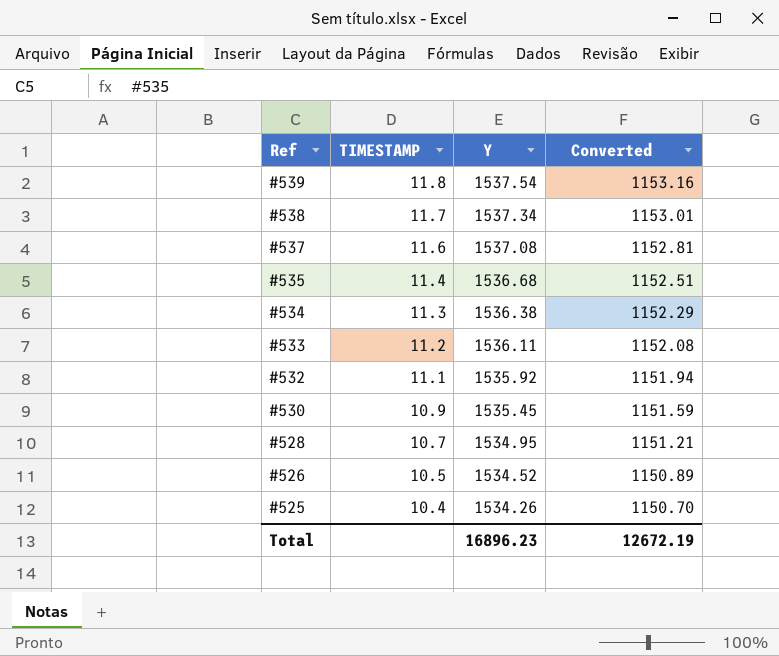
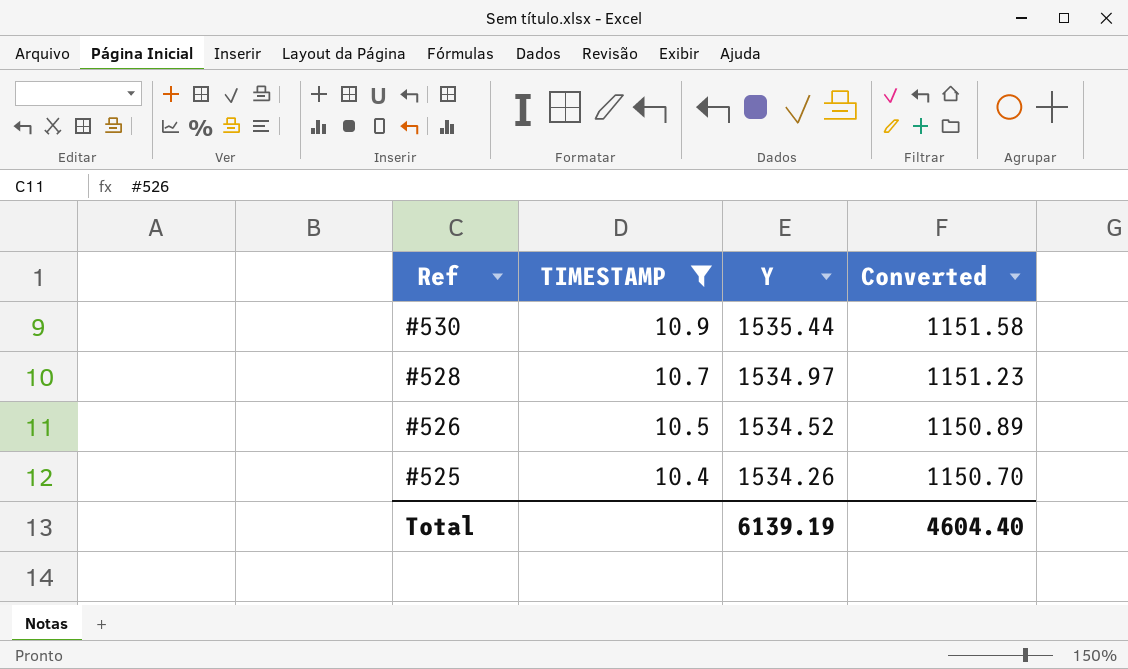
filter: none -> TIMESTAMP <= 10.9
#530 | Y: 1535.45 -> 1535.44
#530 | Converted: 1151.59 -> 1151.58
#528 | Y: 1534.95 -> 1534.97
#528 | Converted: 1151.21 -> 1151.23
Total | Y: 16896.23 -> 6139.19
Total | Converted: 12672.19 -> 4604.40

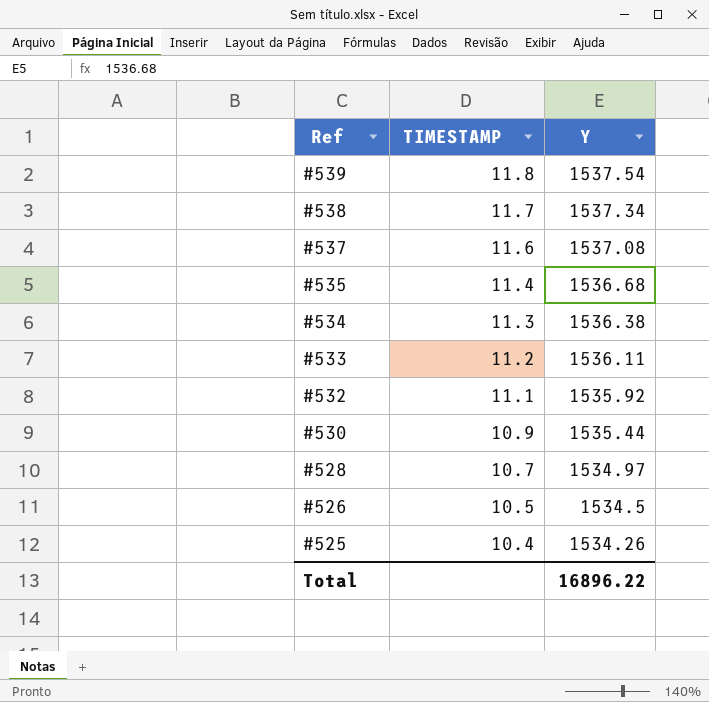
filter: TIMESTAMP <= 10.9 -> none
column Converted | formula: [Y] * 0.75 -> none
#526 | Y: 1534.52 -> 1534.5
Total | Y: 6139.19 -> 16896.22

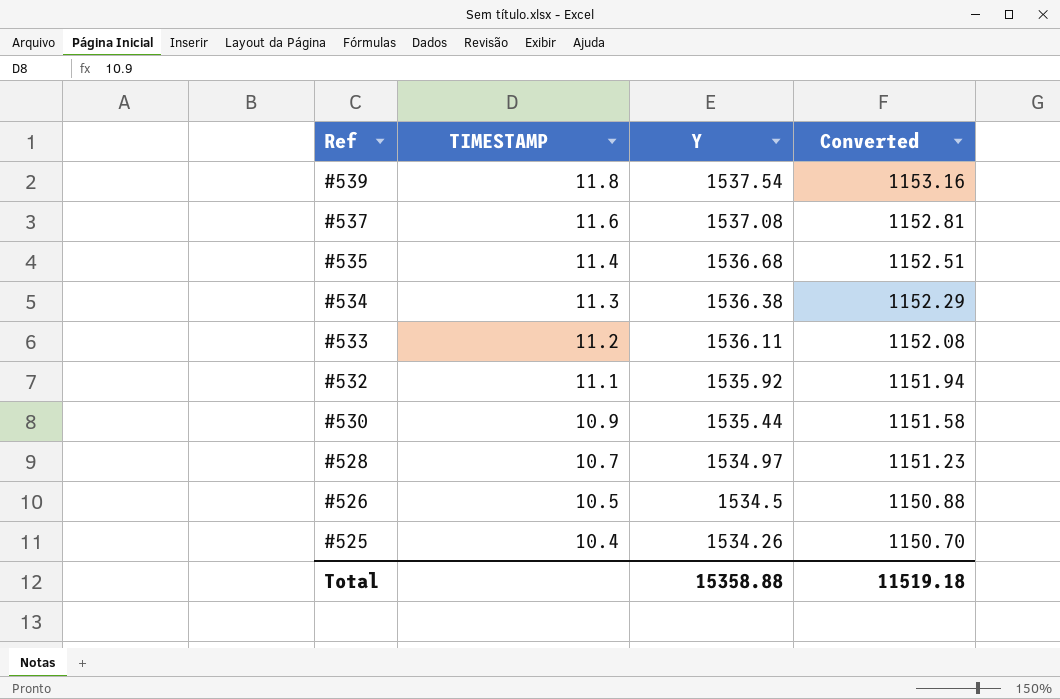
column Converted | formula: none -> [Y] * 0.75
row #538: 11.7 | 1537.34 -> none
Total | Y: 16896.22 -> 15358.88

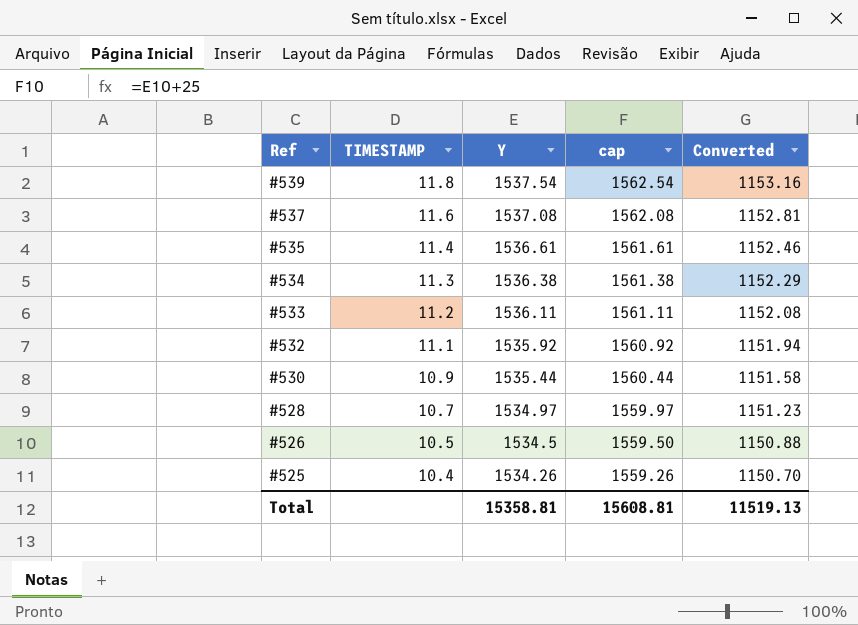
column cap | formula: none -> [Y] + 25
#535 | Y: 1536.68 -> 1536.61
#535 | Converted: 1152.51 -> 1152.46
Total | Y: 15358.88 -> 15358.81
Total | Converted: 11519.18 -> 11519.13

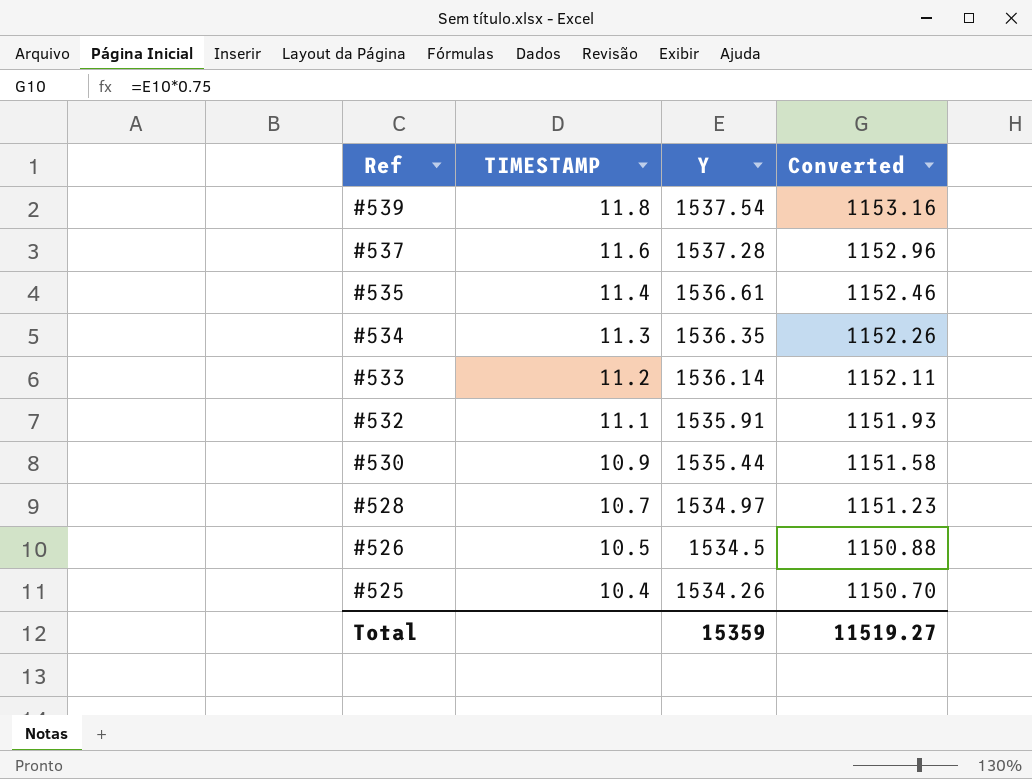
column cap | formula: [Y] + 25 -> none
#537 | Y: 1537.08 -> 1537.28
#537 | Converted: 1152.81 -> 1152.96
#534 | Y: 1536.38 -> 1536.35
#534 | Converted: 1152.29 -> 1152.26
#533 | Y: 1536.11 -> 1536.14
#533 | Converted: 1152.08 -> 1152.11
#532 | Y: 1535.92 -> 1535.91
#532 | Converted: 1151.94 -> 1151.93
Total | Y: 15358.81 -> 15359
Total | Converted: 11519.13 -> 11519.27

